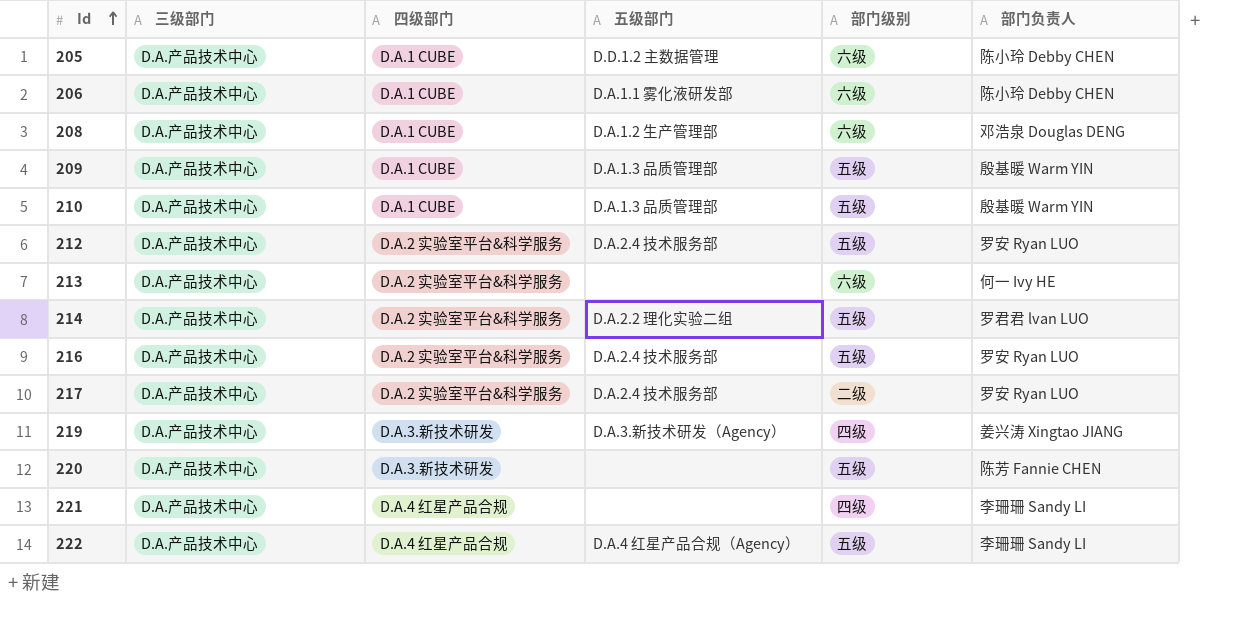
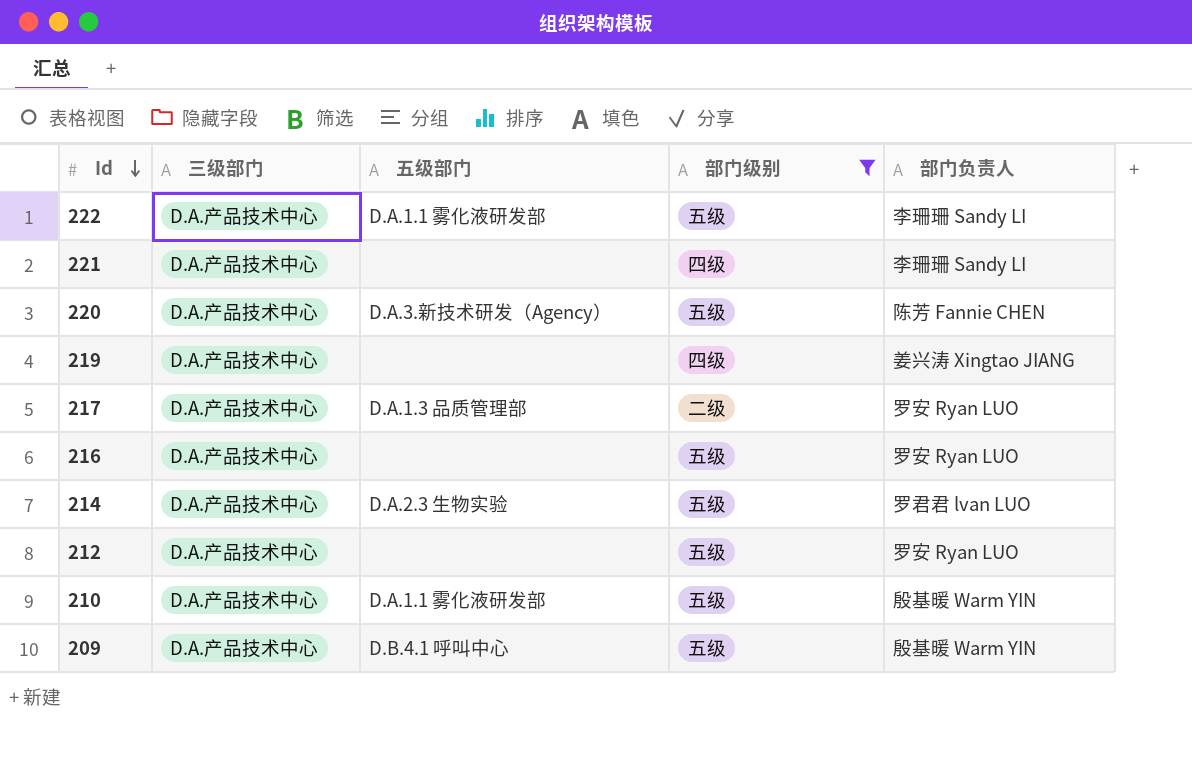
filter: none -> 部门级别 != 六级
row order: Id ascending -> Id descending
column 四级部门 | position: 3 -> none
222 | 五级部门: D.A.4 红星产品合规（Agency） -> D.A.1.1 雾化液研发部
220 | 五级部门: none -> D.A.3.新技术研发（Agency）
219 | 五级部门: D.A.3.新技术研发（Agency） -> none
217 | 五级部门: D.A.2.4 技术服务部 -> D.A.1.3 品质管理部
216 | 五级部门: D.A.2.4 技术服务部 -> none
214 | 五级部门: D.A.2.2 理化实验二组 -> D.A.2.3 生物实验
212 | 五级部门: D.A.2.4 技术服务部 -> none
210 | 五级部门: D.A.1.3 品质管理部 -> D.A.1.1 雾化液研发部
209 | 五级部门: D.A.1.3 品质管理部 -> D.B.4.1 呼叫中心

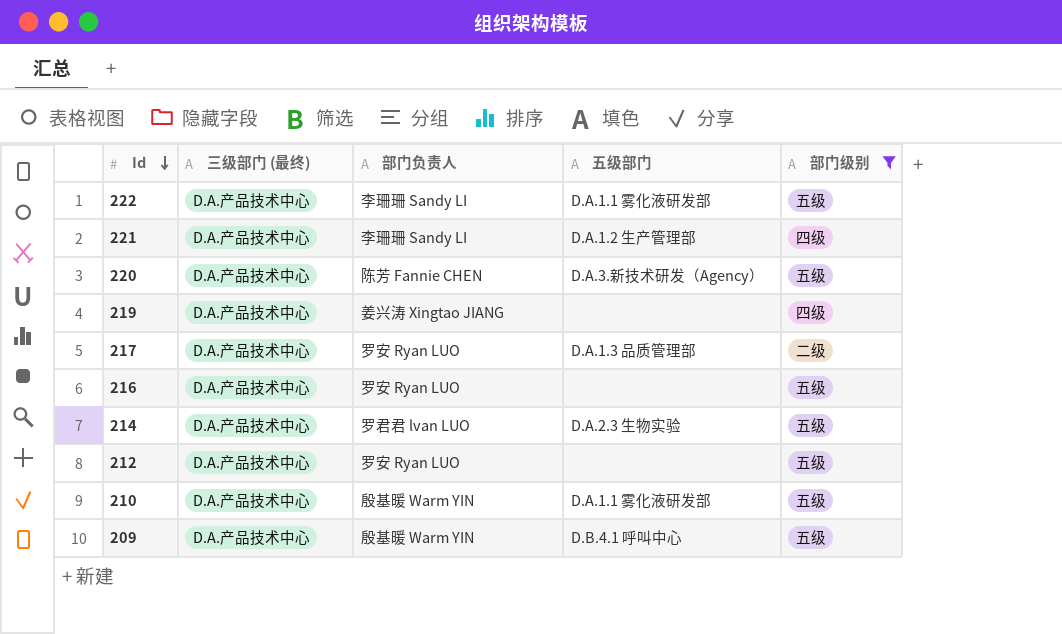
column name: 三级部门 -> 三级部门 (最终)
column 部门负责人 | position: 5 -> 3
221 | 五级部门: none -> D.A.1.2 生产管理部

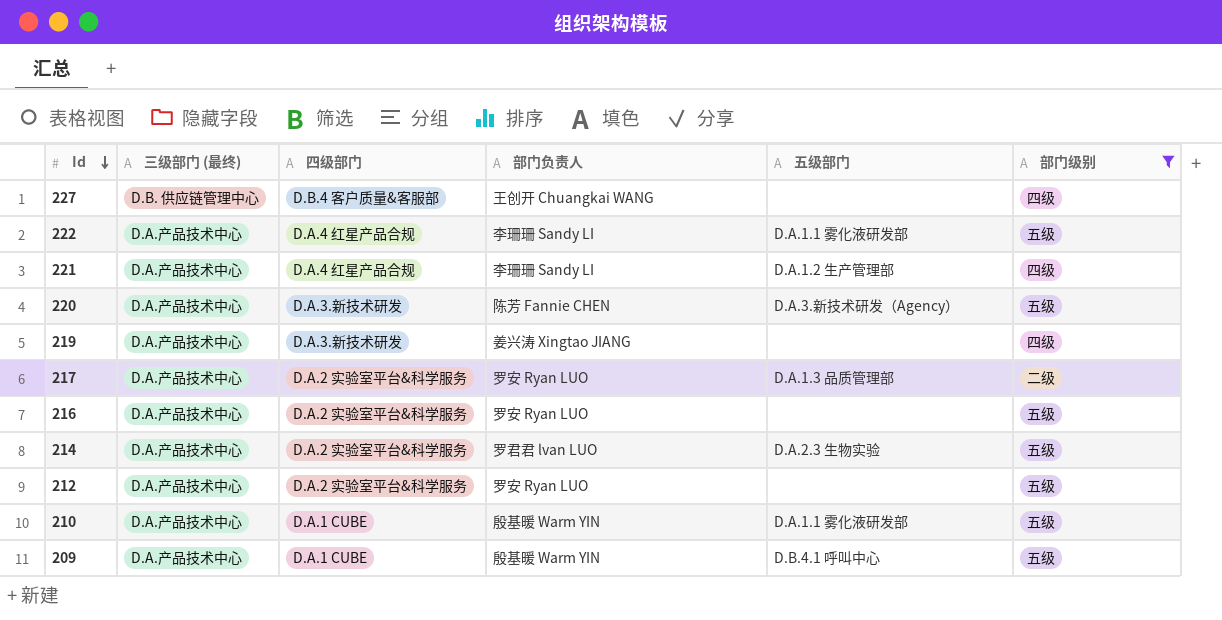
column 四级部门 | position: none -> 3
row 227: none -> D.B. 供应链管理中心 | D.B.4 客户质量&客服部 | 王创开 Chuangkai WANG | none | 四级

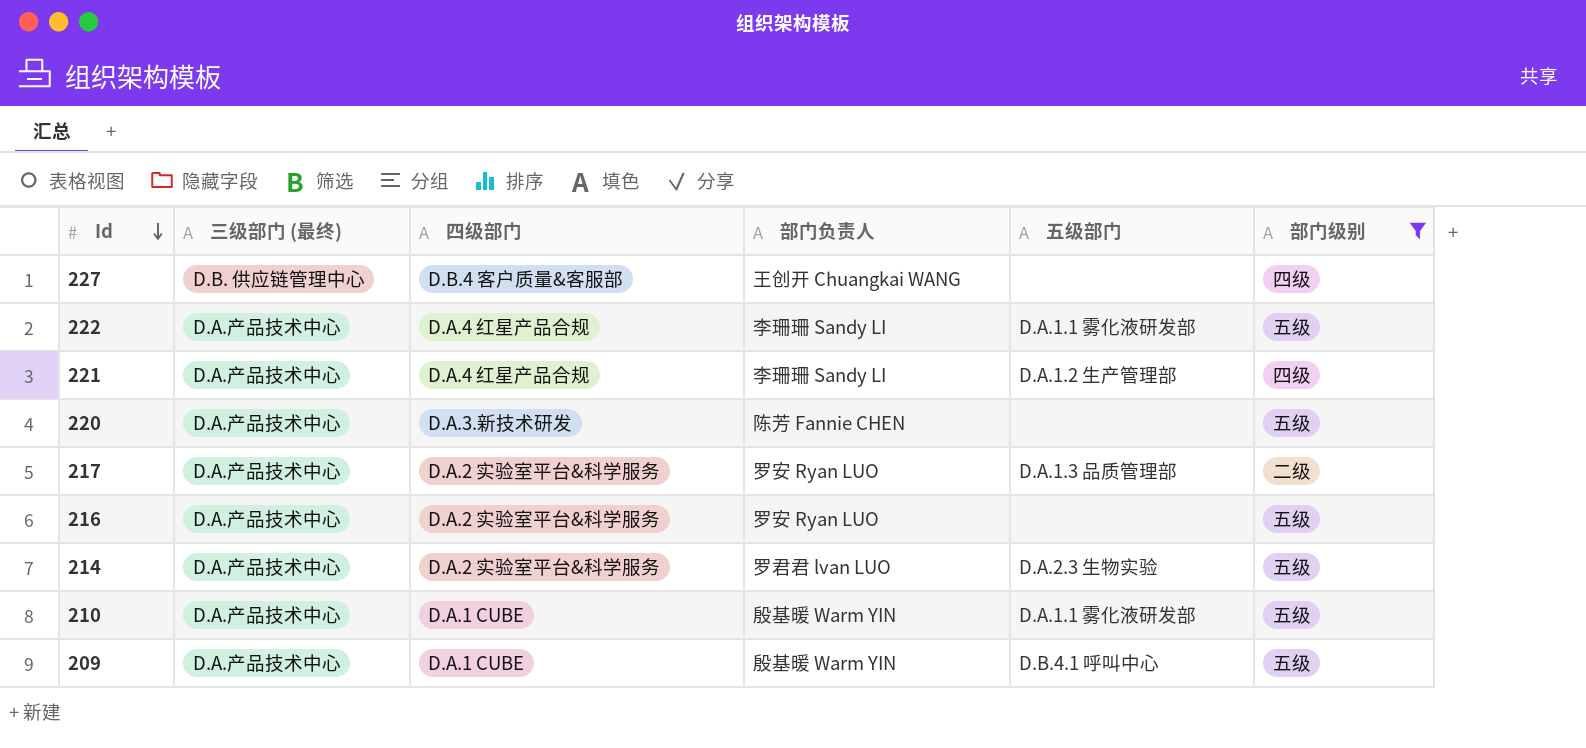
row 219: D.A.产品技术中心 | D.A.3.新技术研发 | 姜兴涛 Xingtao JIANG | none | 四级 -> none
row 212: D.A.产品技术中心 | D.A.2 实验室平台&科学服务 | 罗安 Ryan LUO | none | 五级 -> none
220 | 五级部门: D.A.3.新技术研发（Agency） -> none

